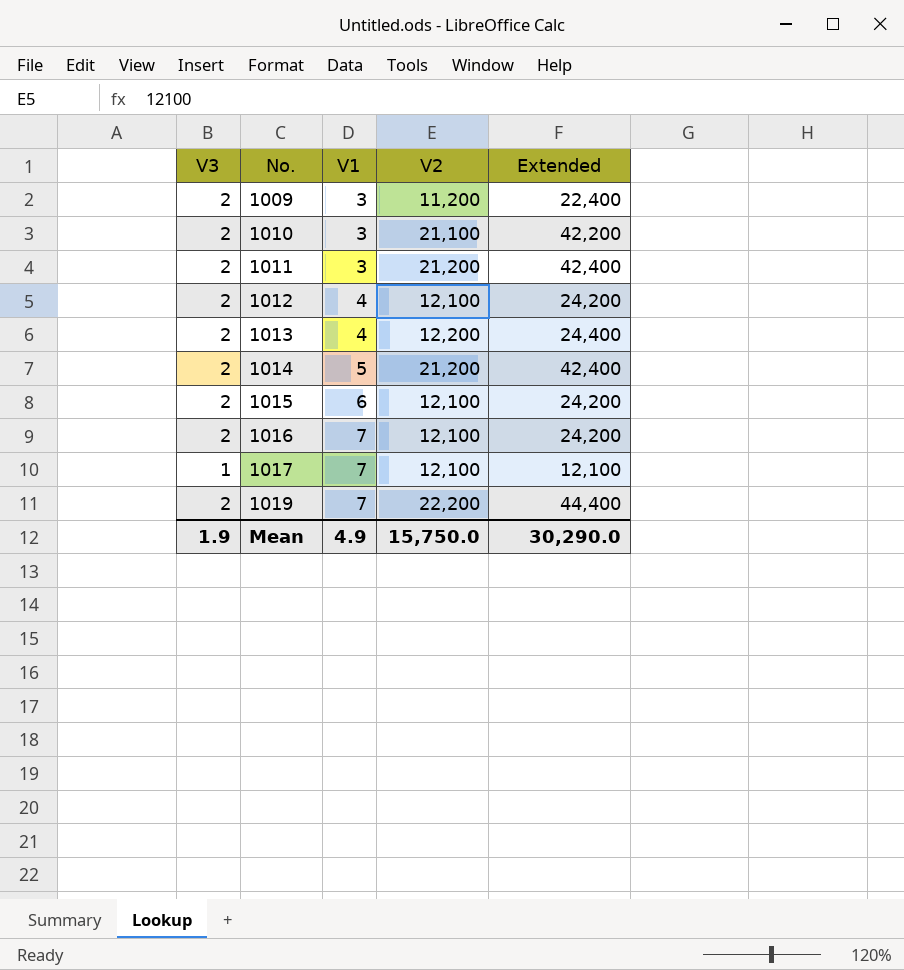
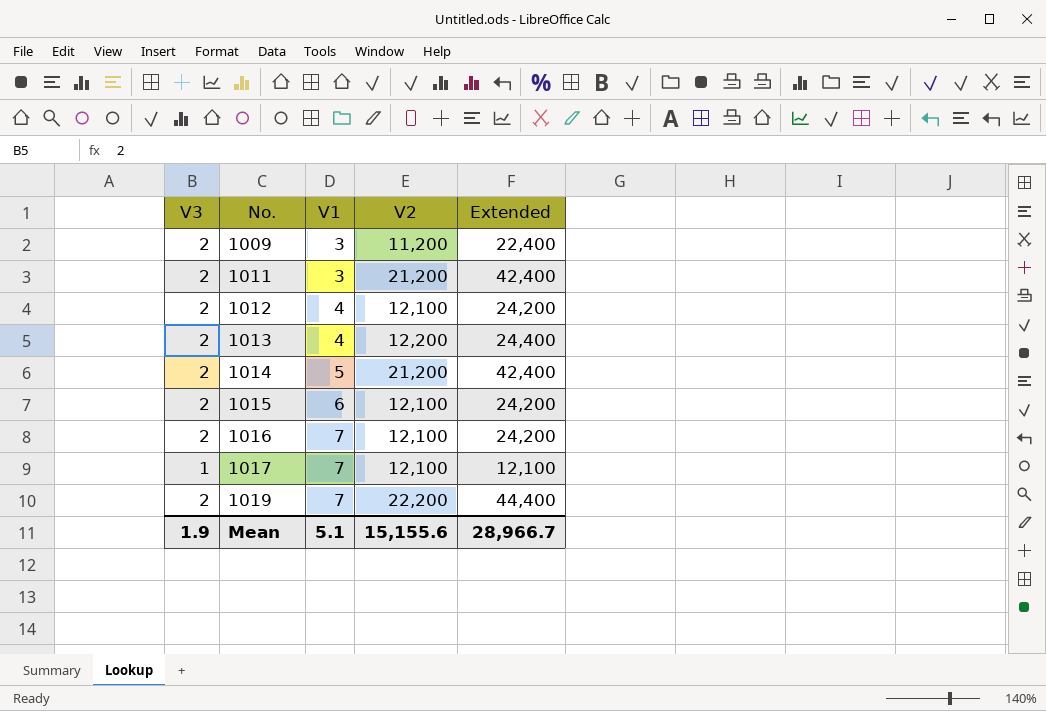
row 1010: 2 | 3 | 21,100 | 42,200 -> none
Mean | V1: 4.9 -> 5.1
Mean | V2: 15,750.0 -> 15,155.6
Mean | Extended: 30,290.0 -> 28,966.7

